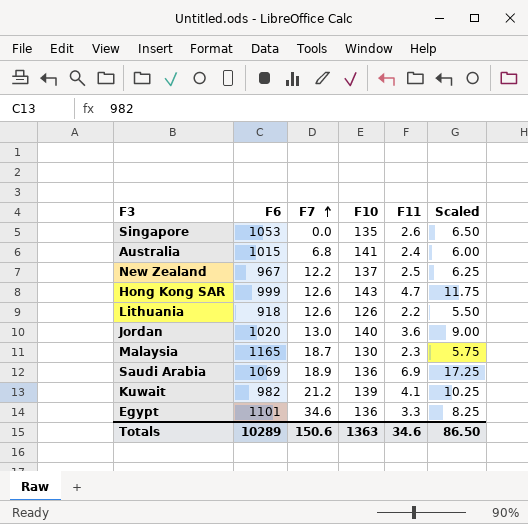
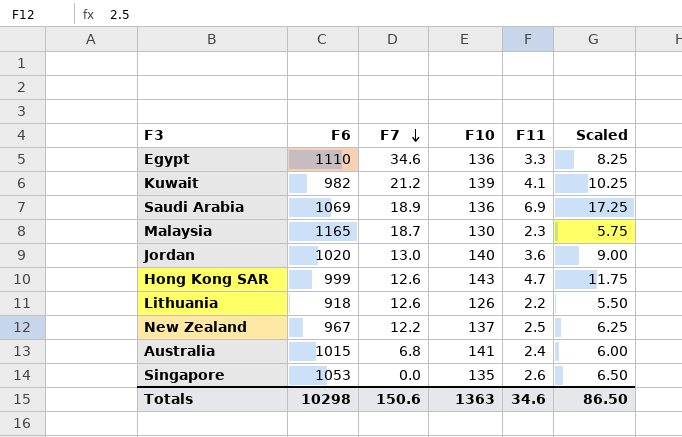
row order: F7 ascending -> F7 descending
Egypt | F6: 1101 -> 1110
Totals | F6: 10289 -> 10298

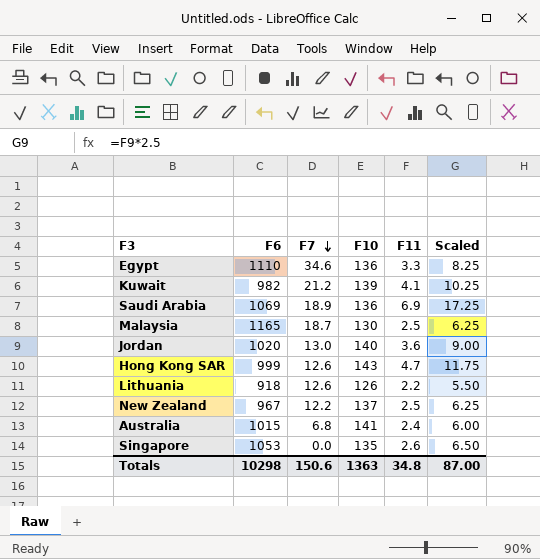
Malaysia | F11: 2.3 -> 2.5
Malaysia | Scaled: 5.75 -> 6.25
Totals | F11: 34.6 -> 34.8
Totals | Scaled: 86.50 -> 87.00

